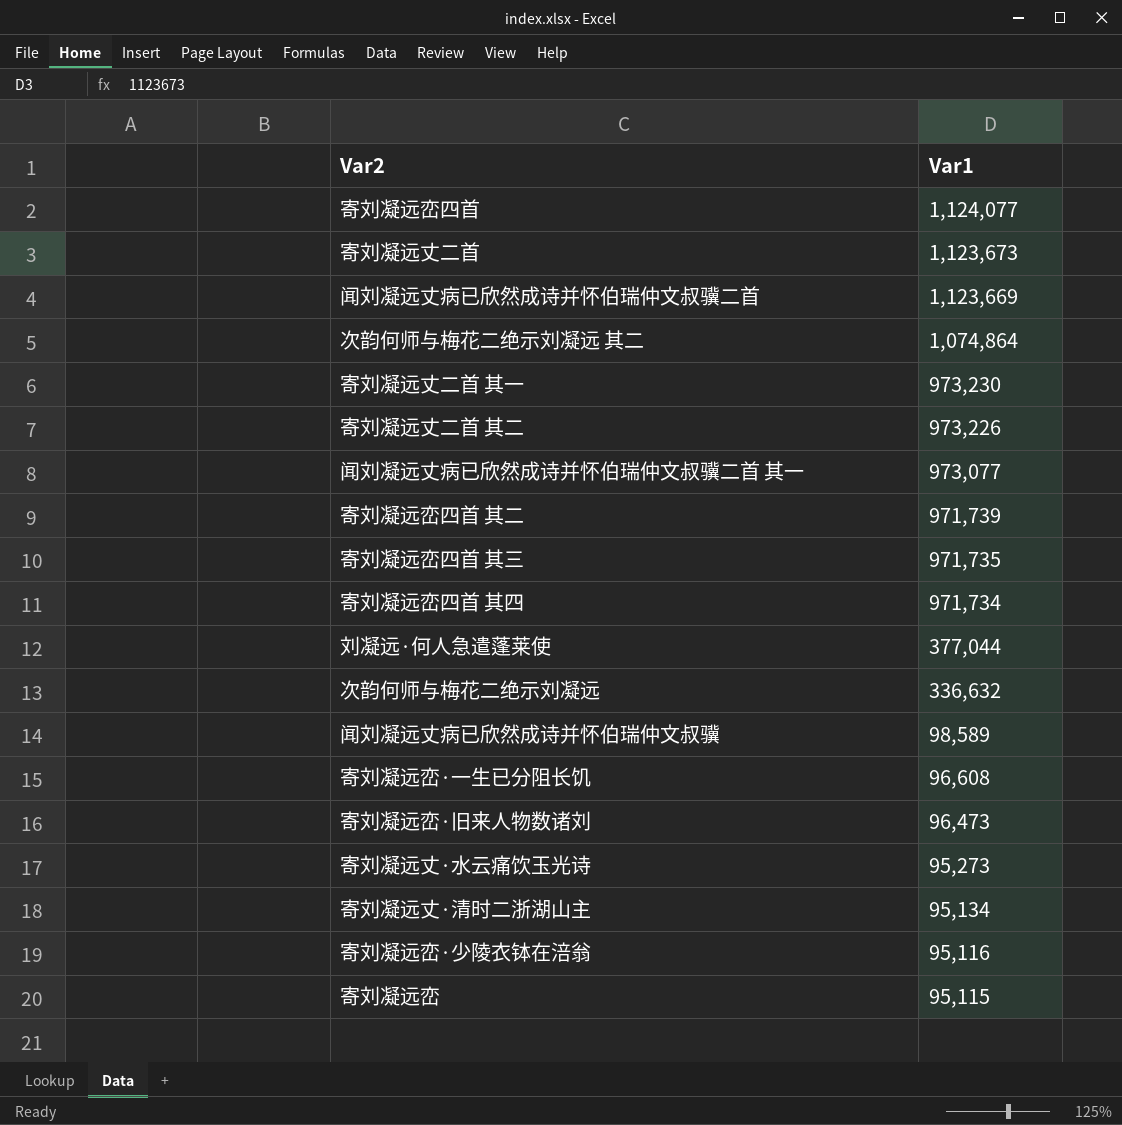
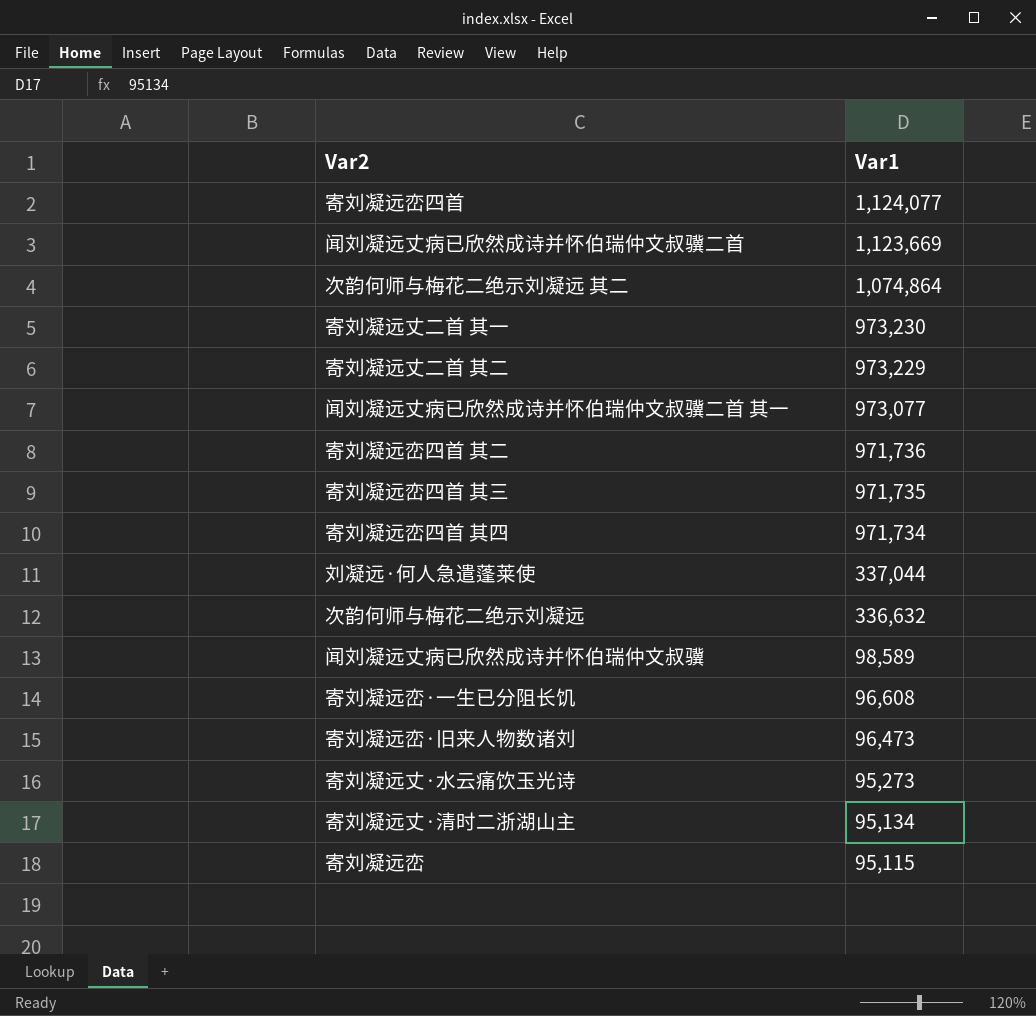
row 寄刘凝远丈二首: 1,123,673 -> none
row 寄刘凝远峦·少陵衣钵在涪翁: 95,116 -> none
寄刘凝远丈二首 其二 | Var1: 973,226 -> 973,229
寄刘凝远峦四首 其二 | Var1: 971,739 -> 971,736
刘凝远·何人急遣蓬莱使 | Var1: 377,044 -> 337,044

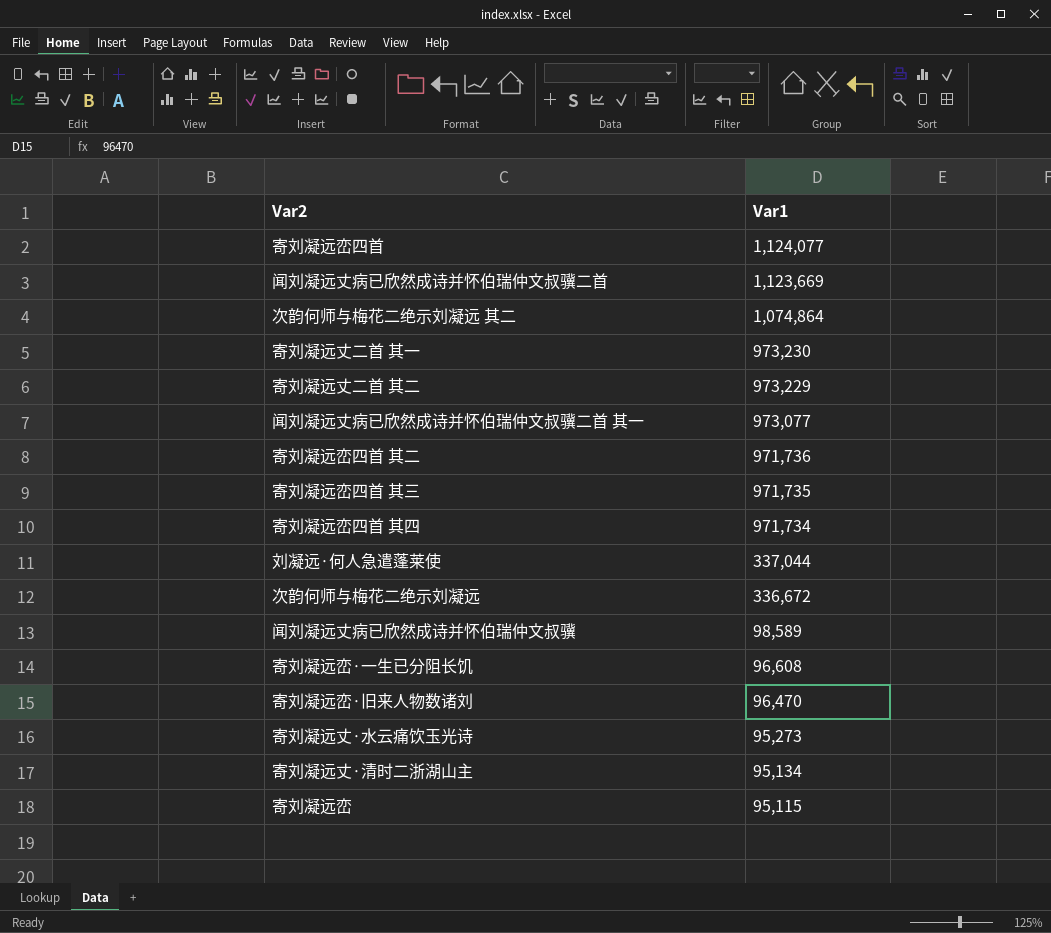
次韵何师与梅花二绝示刘凝远 | Var1: 336,632 -> 336,672
寄刘凝远峦·旧来人物数诸刘 | Var1: 96,473 -> 96,470

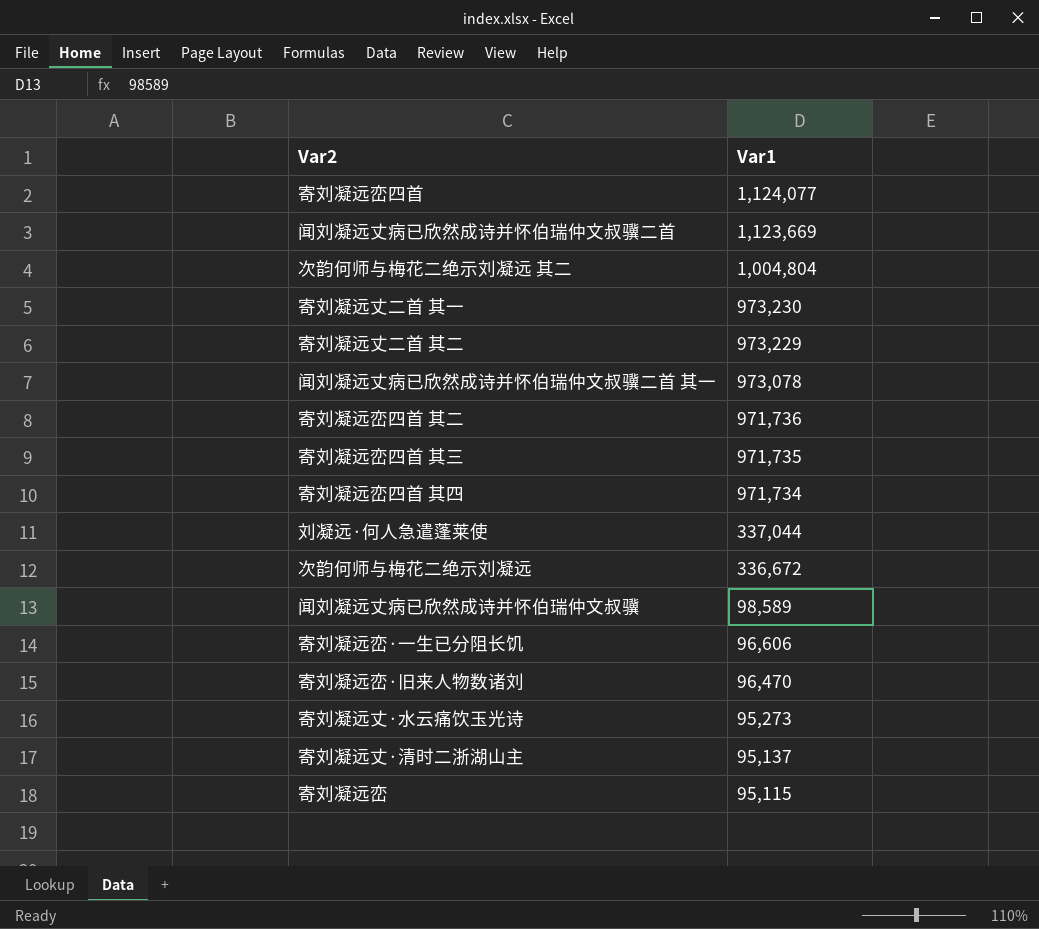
次韵何师与梅花二绝示刘凝远 其二 | Var1: 1,074,864 -> 1,004,804
闻刘凝远丈病已欣然成诗并怀伯瑞仲文叔骥二首 其一 | Var1: 973,077 -> 973,078
寄刘凝远峦·一生已分阻长饥 | Var1: 96,608 -> 96,606
寄刘凝远丈·清时二浙湖山主 | Var1: 95,134 -> 95,137

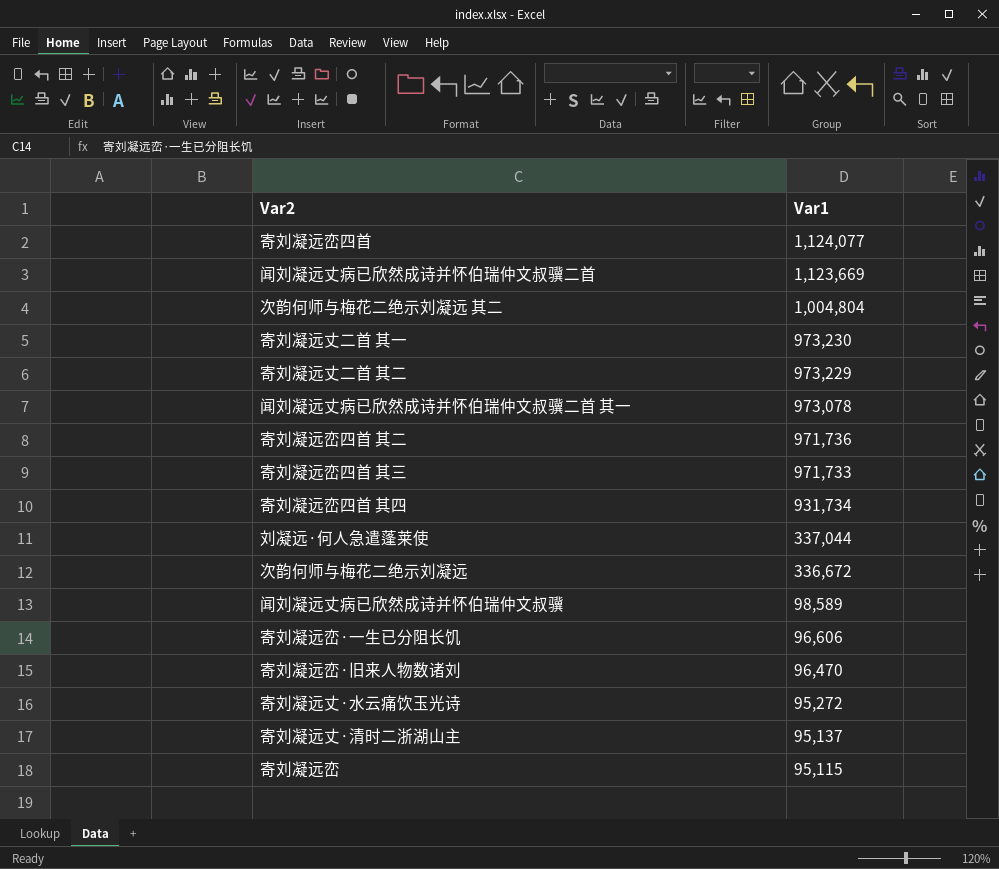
寄刘凝远峦四首 其三 | Var1: 971,735 -> 971,733
寄刘凝远峦四首 其四 | Var1: 971,734 -> 931,734
寄刘凝远丈·水云痛饮玉光诗 | Var1: 95,273 -> 95,272

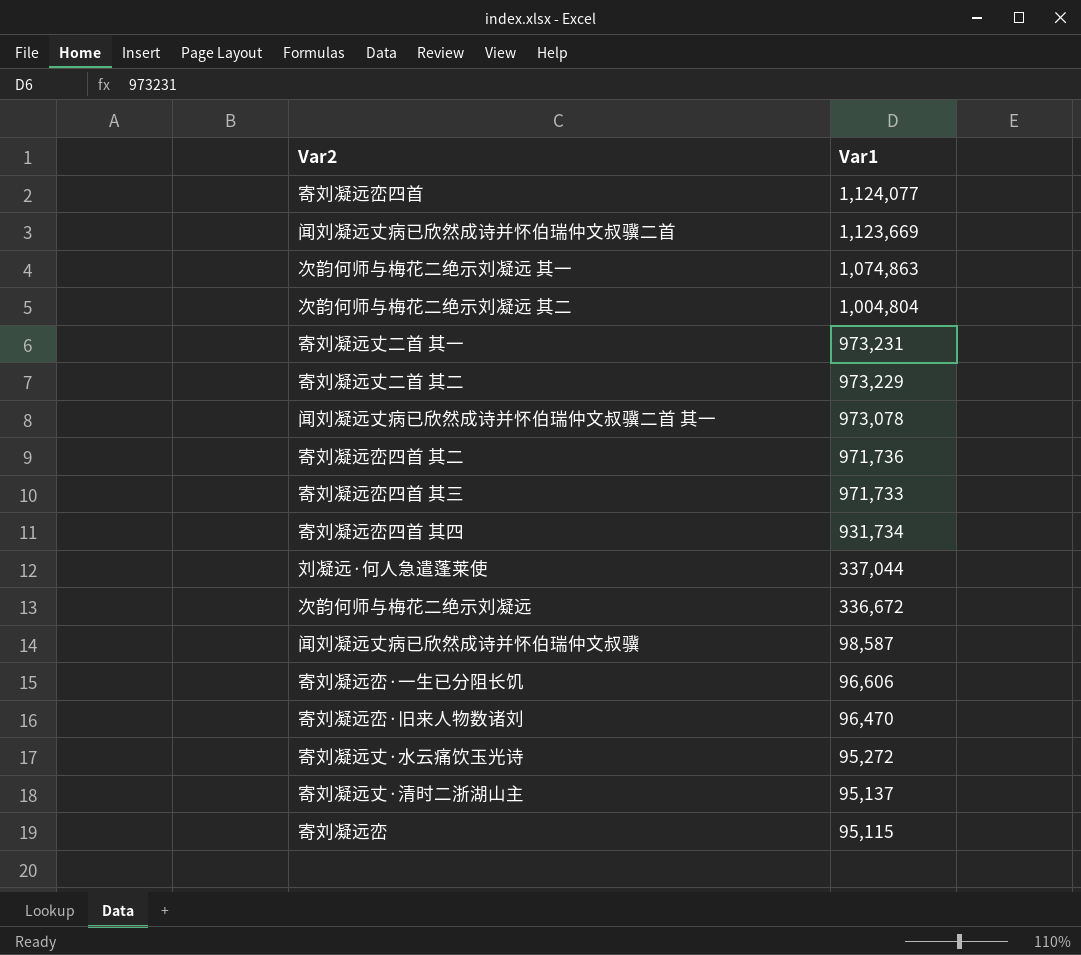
row 次韵何师与梅花二绝示刘凝远 其一: none -> 1,074,863
寄刘凝远丈二首 其一 | Var1: 973,230 -> 973,231
闻刘凝远丈病已欣然成诗并怀伯瑞仲文叔骥 | Var1: 98,589 -> 98,587

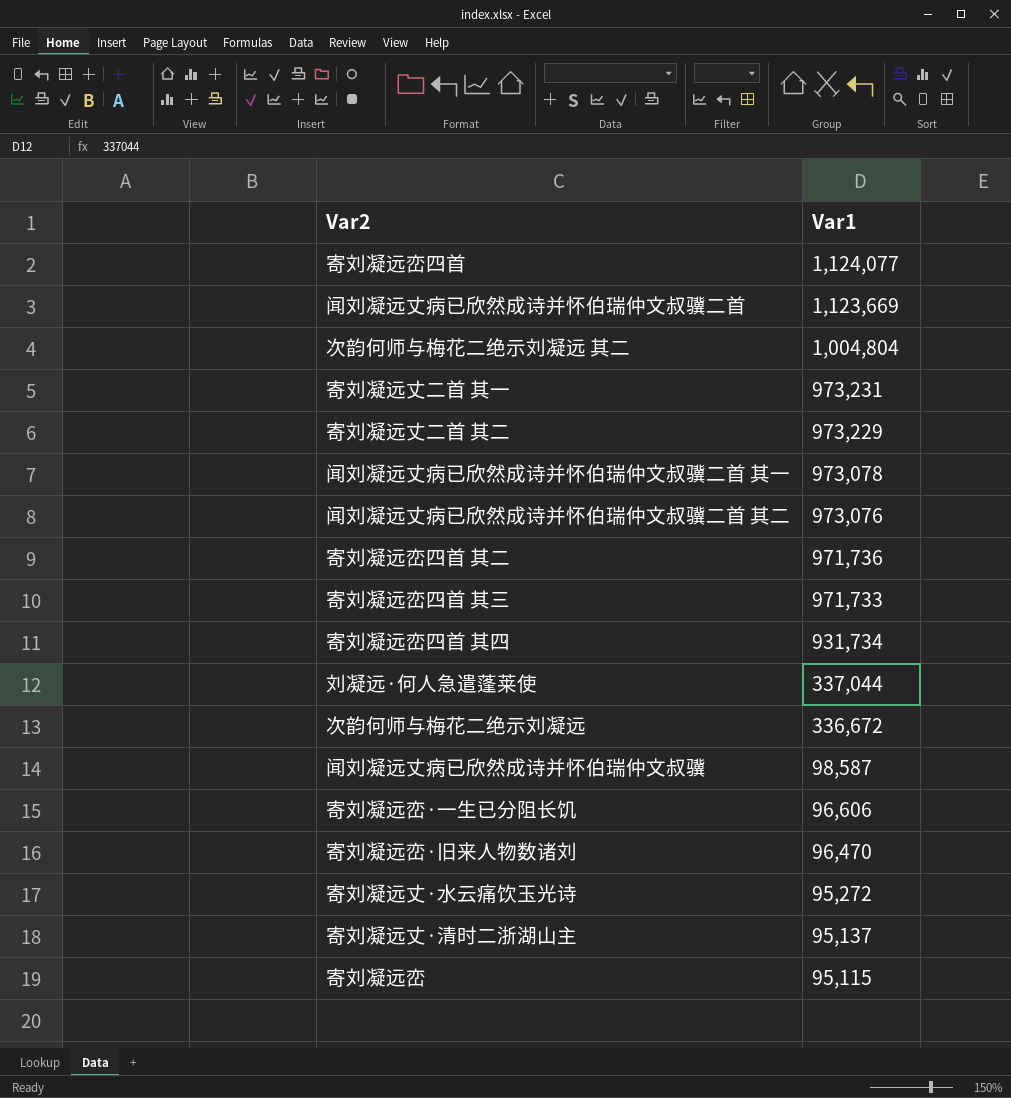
row 次韵何师与梅花二绝示刘凝远 其一: 1,074,863 -> none
row 闻刘凝远丈病已欣然成诗并怀伯瑞仲文叔骥二首 其二: none -> 973,076

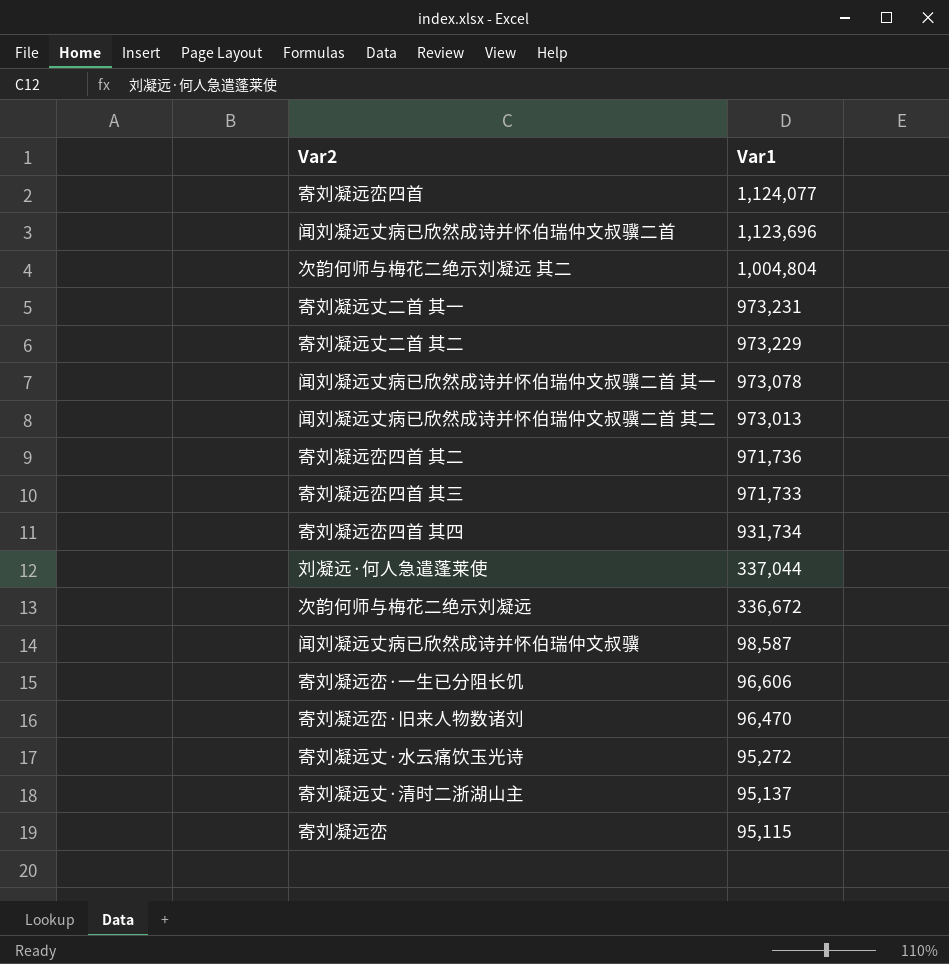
闻刘凝远丈病已欣然成诗并怀伯瑞仲文叔骥二首 | Var1: 1,123,669 -> 1,123,696
闻刘凝远丈病已欣然成诗并怀伯瑞仲文叔骥二首 其二 | Var1: 973,076 -> 973,013

